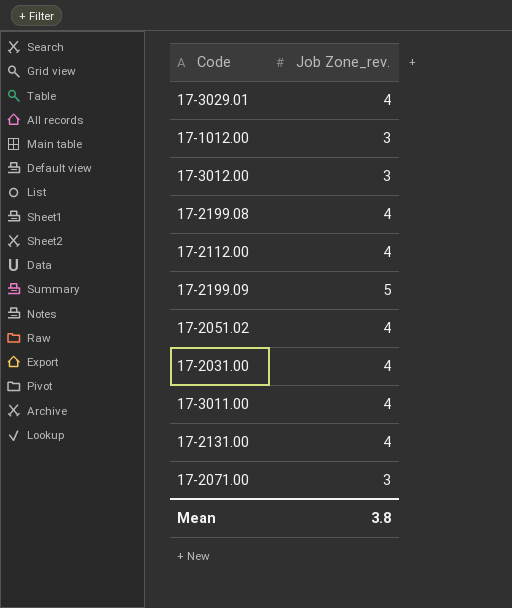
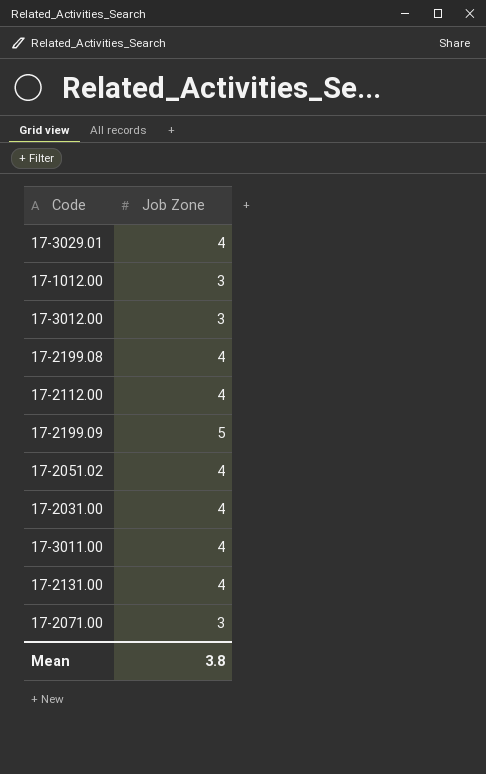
column name: Job Zone_rev. -> Job Zone

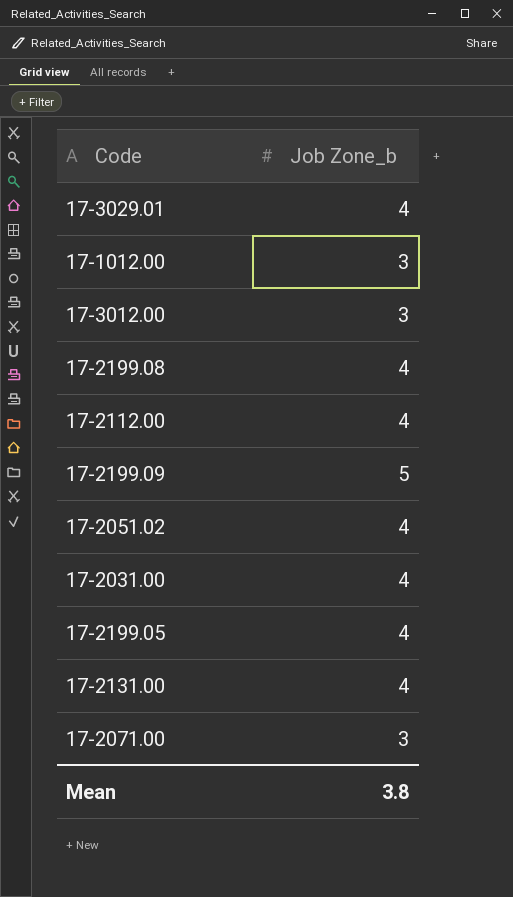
column name: Job Zone -> Job Zone_b
row 17-3011.00: 4 -> none
row 17-2199.05: none -> 4

